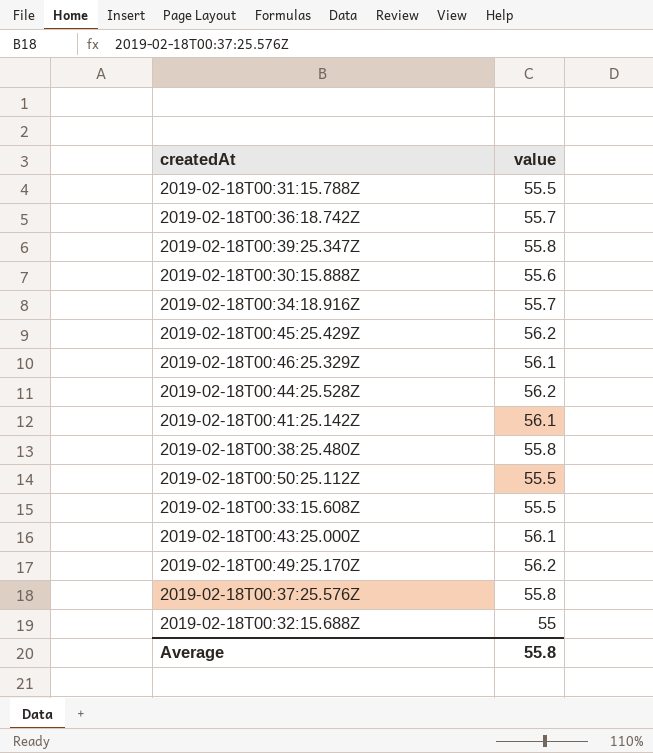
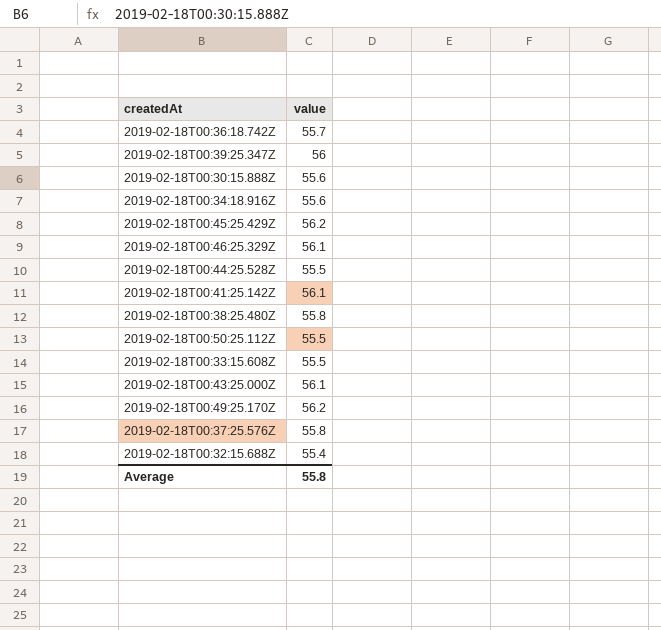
row 2019-02-18T00:31:15.788Z: 55.5 -> none
2019-02-18T00:39:25.347Z | value: 55.8 -> 56
2019-02-18T00:34:18.916Z | value: 55.7 -> 55.6
2019-02-18T00:44:25.528Z | value: 56.2 -> 55.5
2019-02-18T00:32:15.688Z | value: 55 -> 55.4

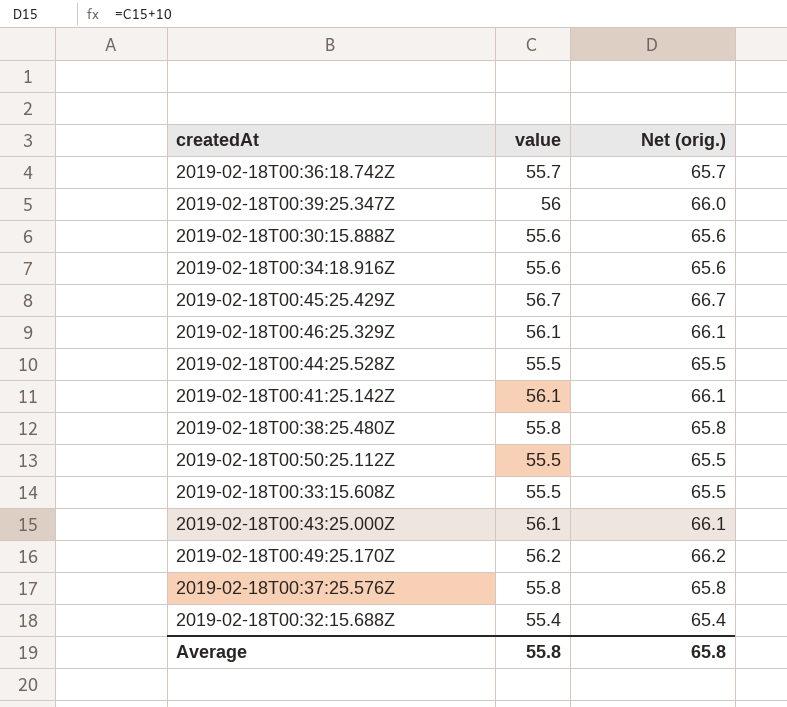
column Net (orig.) | formula: none -> [value] + 10
2019-02-18T00:45:25.429Z | value: 56.2 -> 56.7

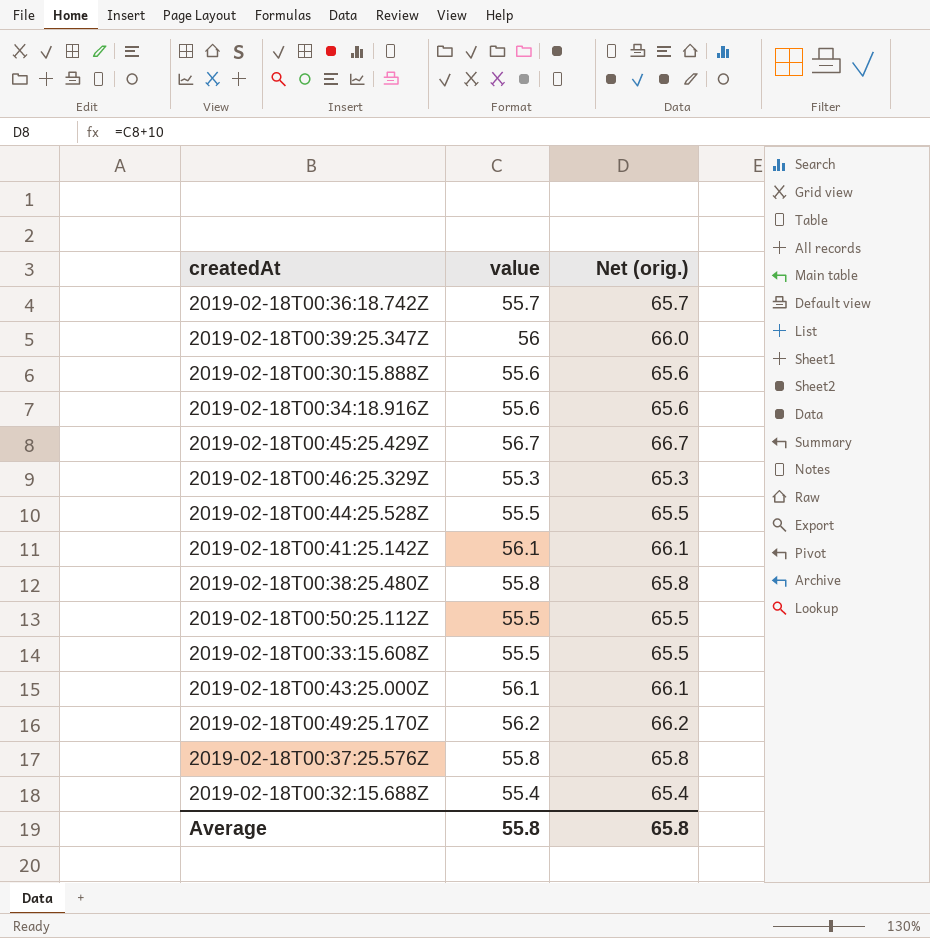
2019-02-18T00:46:25.329Z | value: 56.1 -> 55.3
2019-02-18T00:46:25.329Z | Net (orig.): 66.1 -> 65.3

